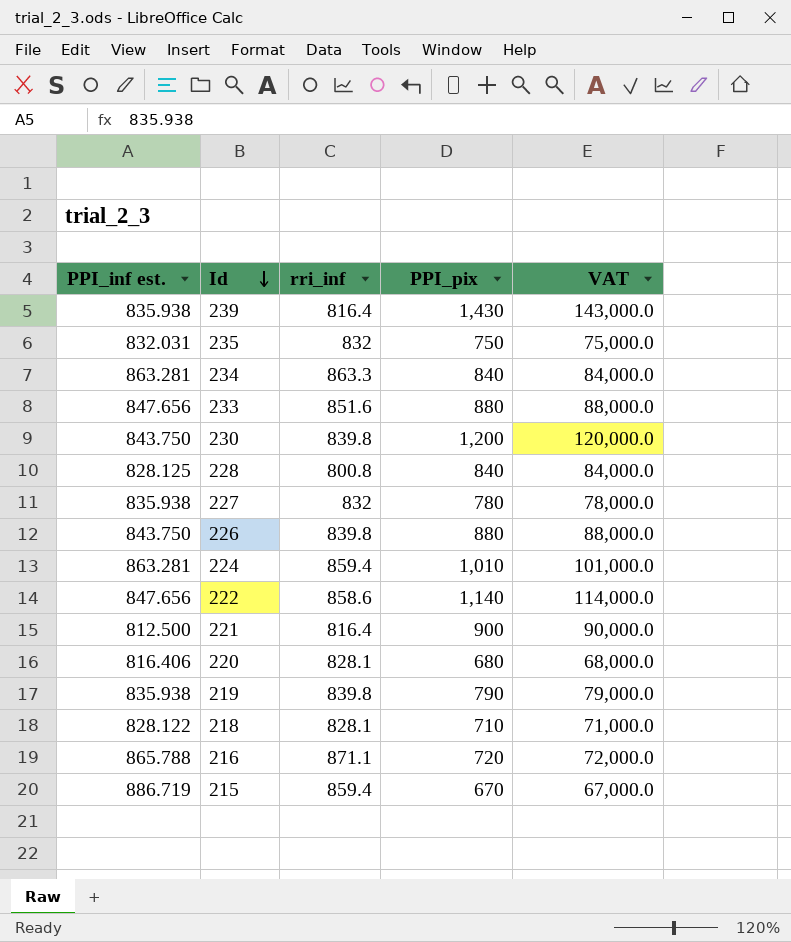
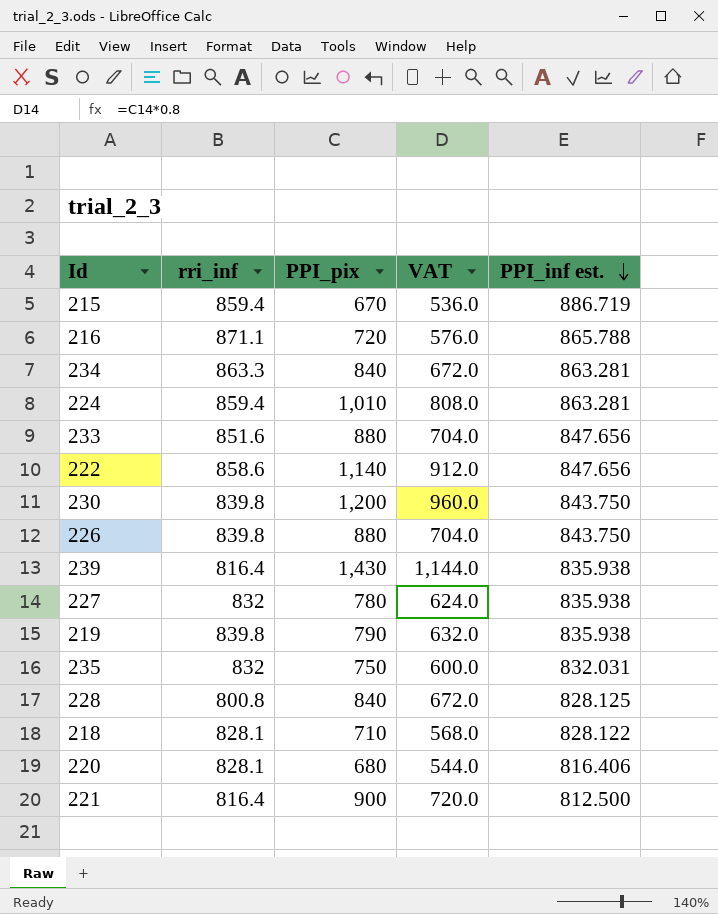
row order: Id descending -> PPI_inf est. descending
column VAT | formula: [PPI_pix] * 100 -> [PPI_pix] * 0.8
column PPI_inf est. | position: 1 -> 5

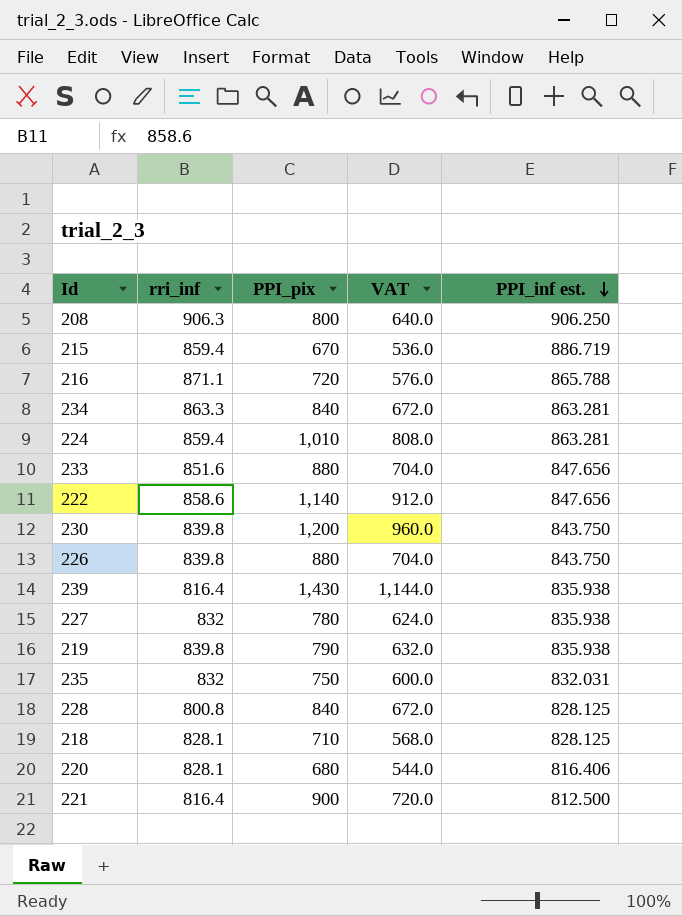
row 208: none -> 906.3 | 800 | 640.0 | 906.250
218 | PPI_inf est.: 828.122 -> 828.125

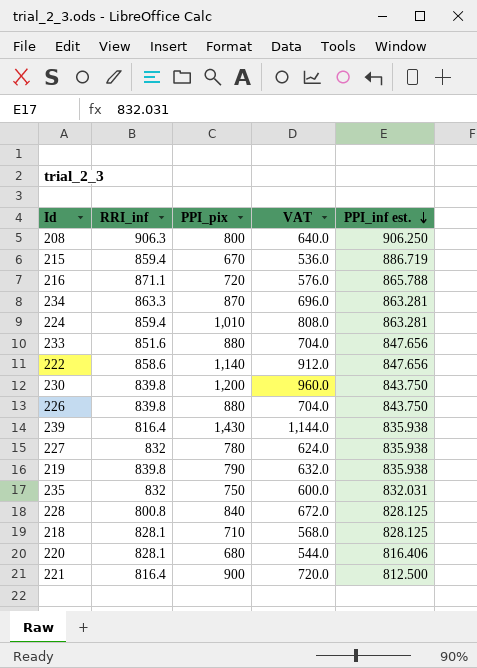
column name: rri_inf -> RRI_inf
234 | PPI_pix: 840 -> 870
234 | VAT: 672.0 -> 696.0

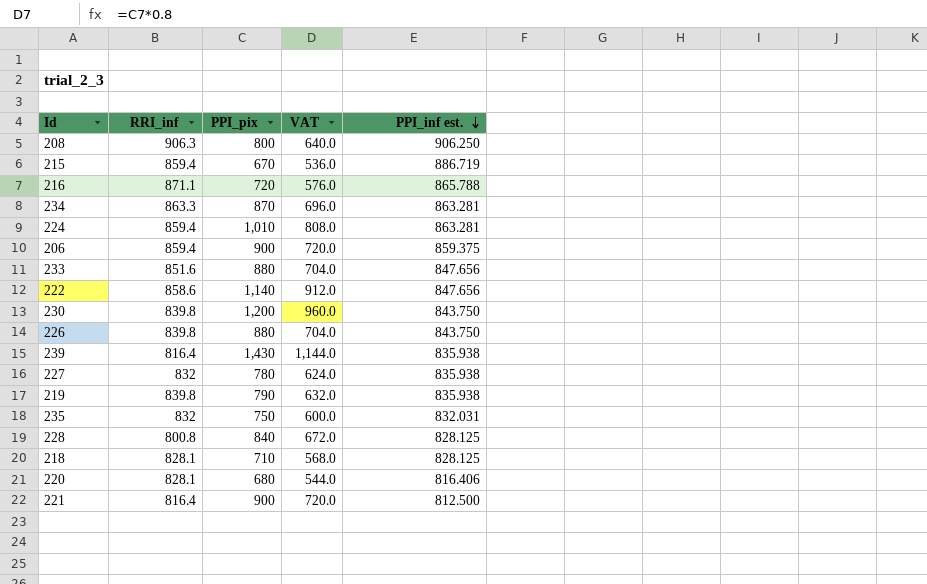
row 206: none -> 859.4 | 900 | 720.0 | 859.375

